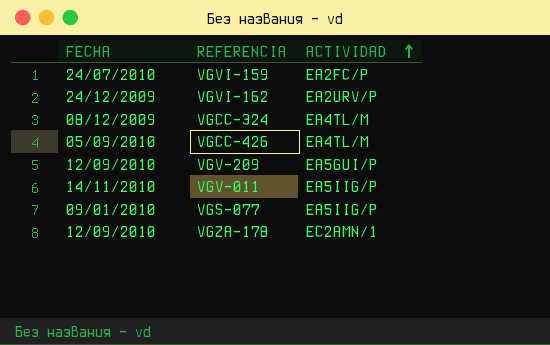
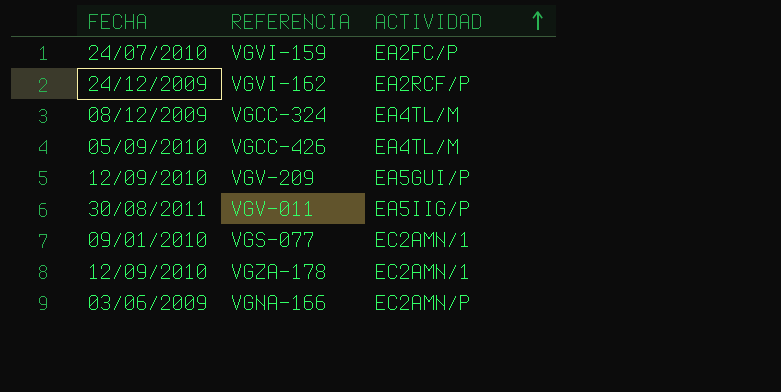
VGVI-162 | ACTIVIDAD: EA2URV/P -> EA2RCF/P
VGV-011 | FECHA: 14/11/2010 -> 30/08/2011
VGS-077 | ACTIVIDAD: EA5IIG/P -> EC2AMN/1
row VGNA-166: none -> 03/06/2009 | EC2AMN/P

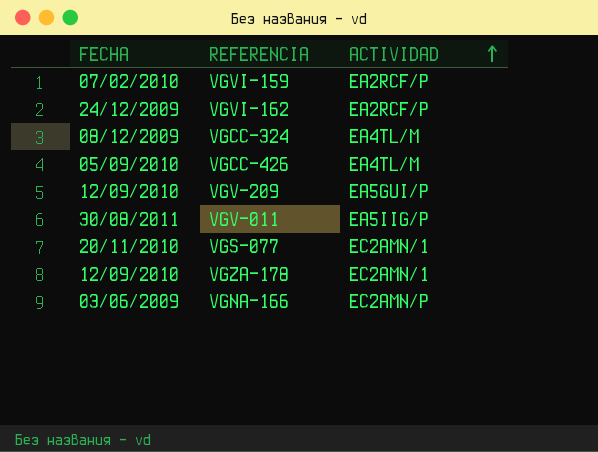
VGVI-159 | FECHA: 24/07/2010 -> 07/02/2010
VGVI-159 | ACTIVIDAD: EA2FC/P -> EA2RCF/P
VGS-077 | FECHA: 09/01/2010 -> 20/11/2010

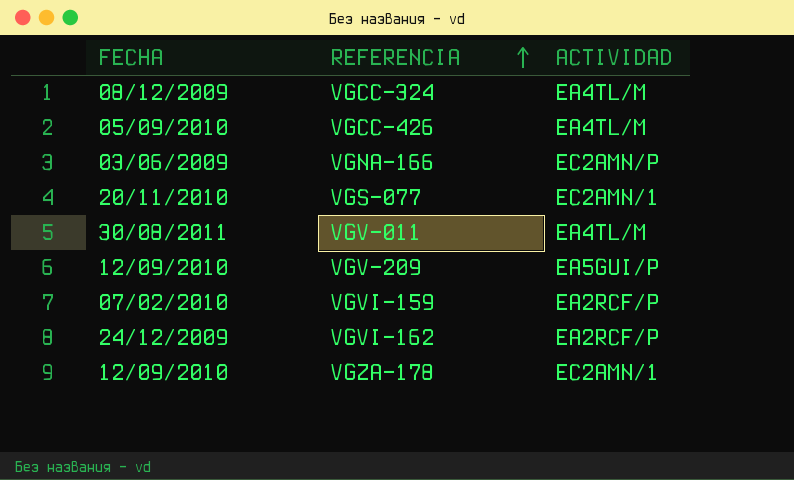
row order: ACTIVIDAD ascending -> REFERENCIA ascending
VGV-011 | ACTIVIDAD: EA5IIG/P -> EA4TL/M

